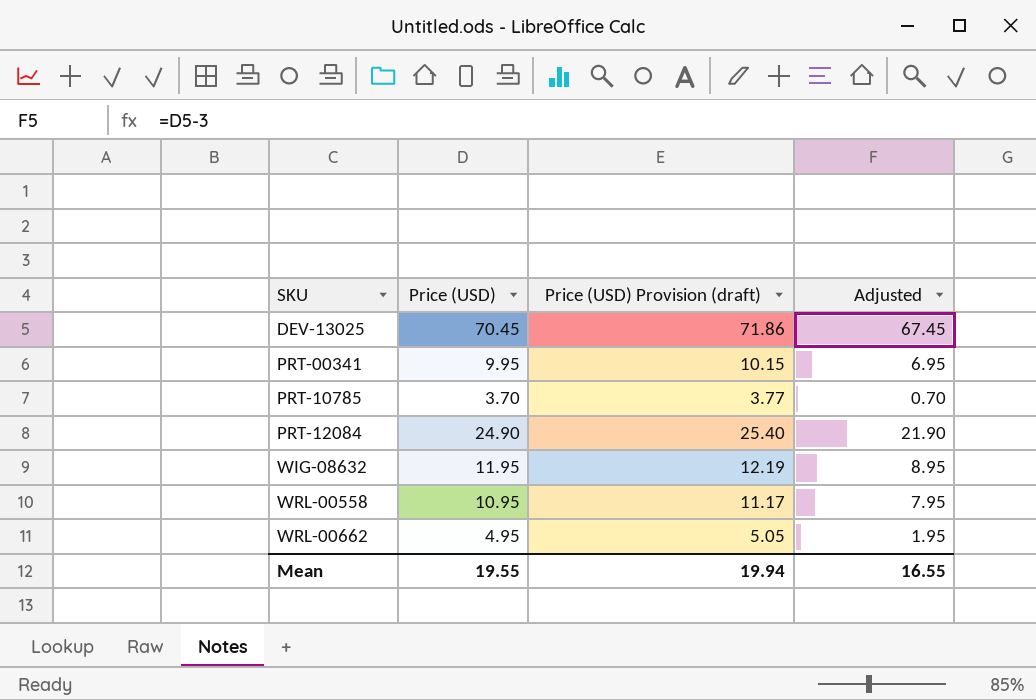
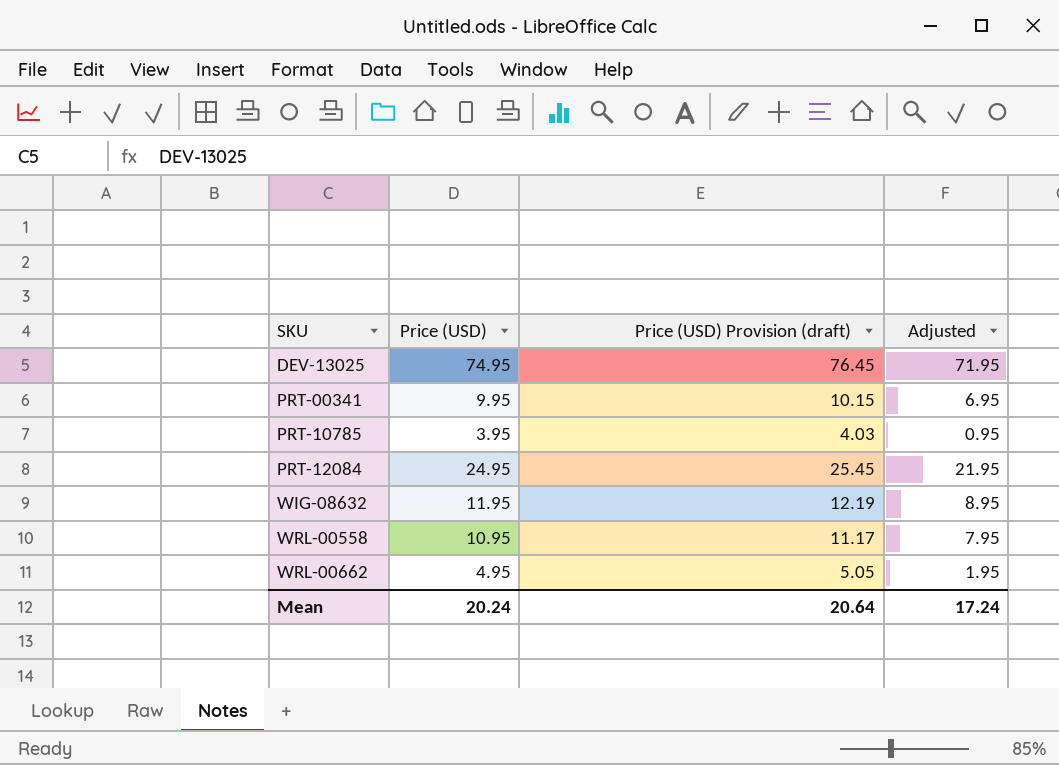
DEV-13025 | Price (USD): 70.45 -> 74.95
DEV-13025 | Price (USD) Provision (draft): 71.86 -> 76.45
DEV-13025 | Adjusted: 67.45 -> 71.95
PRT-10785 | Price (USD): 3.70 -> 3.95
PRT-10785 | Price (USD) Provision (draft): 3.77 -> 4.03
PRT-10785 | Adjusted: 0.70 -> 0.95
PRT-12084 | Price (USD): 24.90 -> 24.95
PRT-12084 | Price (USD) Provision (draft): 25.40 -> 25.45
PRT-12084 | Adjusted: 21.90 -> 21.95
Mean | Price (USD): 19.55 -> 20.24
Mean | Price (USD) Provision (draft): 19.94 -> 20.64
Mean | Adjusted: 16.55 -> 17.24

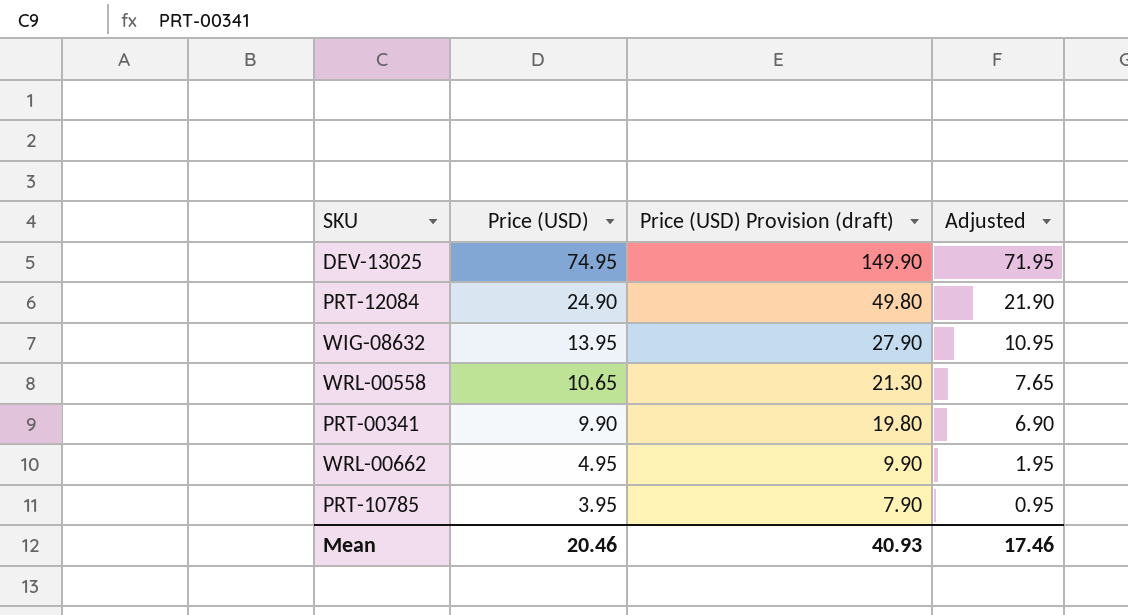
row order: SKU ascending -> Price (USD) descending
column Price (USD) Provision (draft) | formula: [Price (USD)] * 1.02 -> [Price (USD)] * 2
PRT-12084 | Price (USD): 24.95 -> 24.90
PRT-12084 | Adjusted: 21.95 -> 21.90
WIG-08632 | Price (USD): 11.95 -> 13.95
WIG-08632 | Adjusted: 8.95 -> 10.95
WRL-00558 | Price (USD): 10.95 -> 10.65
WRL-00558 | Adjusted: 7.95 -> 7.65
PRT-00341 | Price (USD): 9.95 -> 9.90
PRT-00341 | Adjusted: 6.95 -> 6.90
Mean | Price (USD): 20.24 -> 20.46
Mean | Price (USD) Provision (draft): 20.64 -> 40.93
Mean | Adjusted: 17.24 -> 17.46

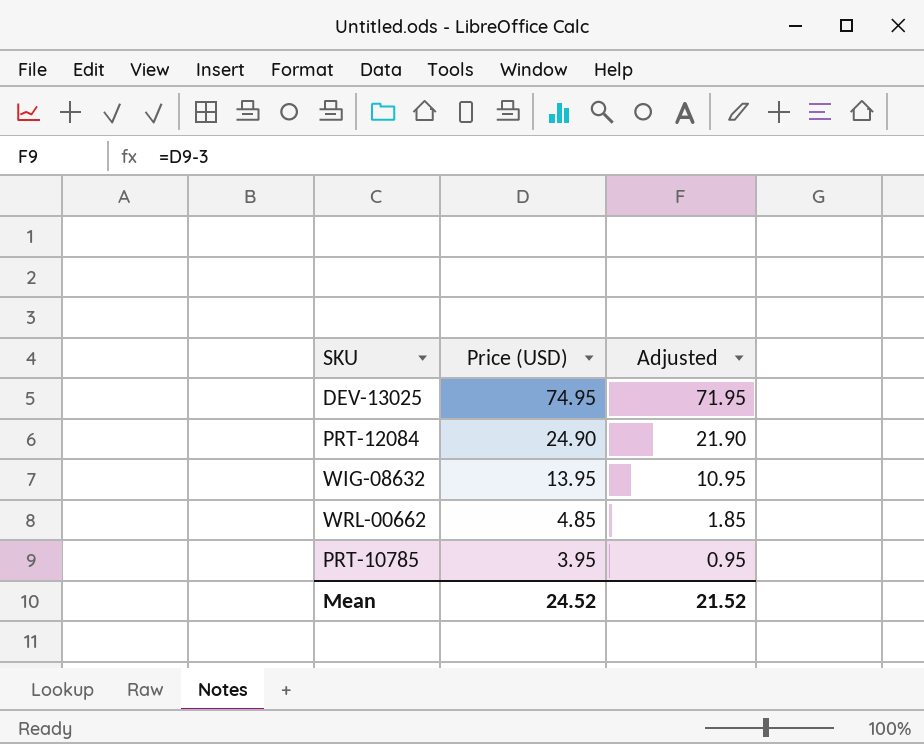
column Price (USD) Provision (draft) | formula: [Price (USD)] * 2 -> none
row WRL-00558: 10.65 | 21.30 | 7.65 -> none
row PRT-00341: 9.90 | 19.80 | 6.90 -> none
WRL-00662 | Price (USD): 4.95 -> 4.85
WRL-00662 | Adjusted: 1.95 -> 1.85
Mean | Price (USD): 20.46 -> 24.52
Mean | Adjusted: 17.46 -> 21.52

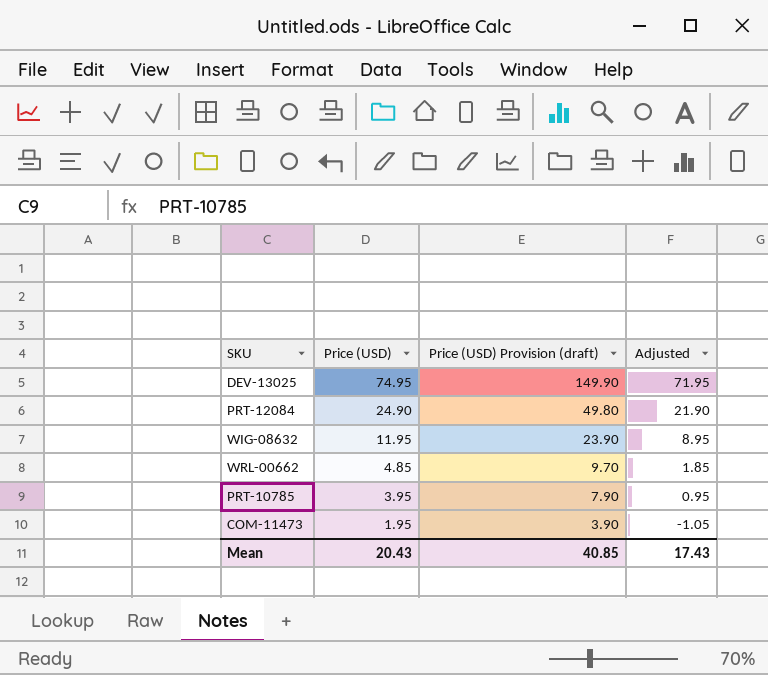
column Price (USD) Provision (draft) | formula: none -> [Price (USD)] * 2
WIG-08632 | Price (USD): 13.95 -> 11.95
WIG-08632 | Adjusted: 10.95 -> 8.95
row COM-11473: none -> 1.95 | 3.90 | -1.05
Mean | Price (USD): 24.52 -> 20.43
Mean | Adjusted: 21.52 -> 17.43

